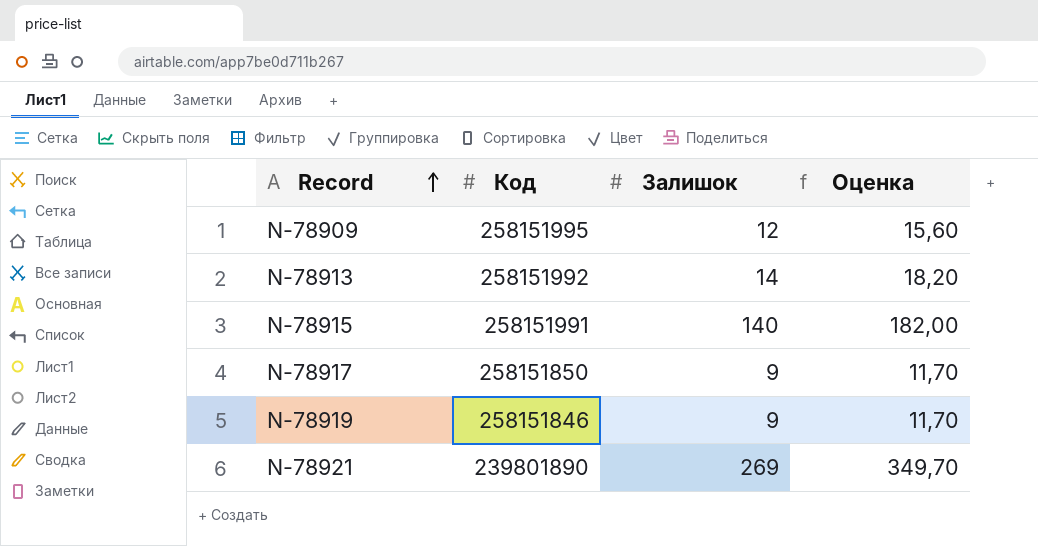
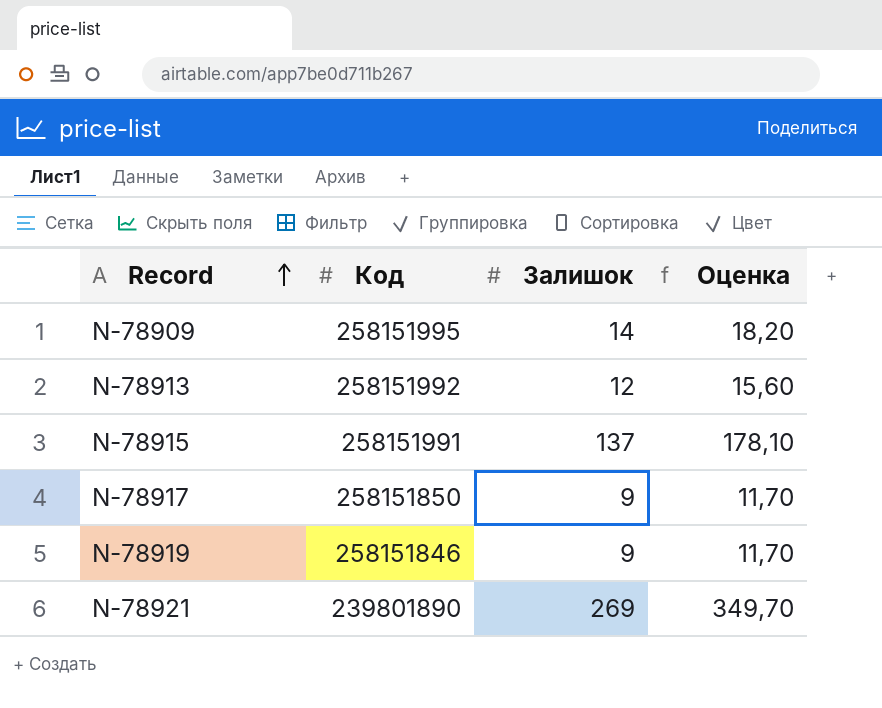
N-78909 | Залишок: 12 -> 14
N-78909 | Оценка: 15,60 -> 18,20
N-78913 | Залишок: 14 -> 12
N-78913 | Оценка: 18,20 -> 15,60
N-78915 | Залишок: 140 -> 137
N-78915 | Оценка: 182,00 -> 178,10

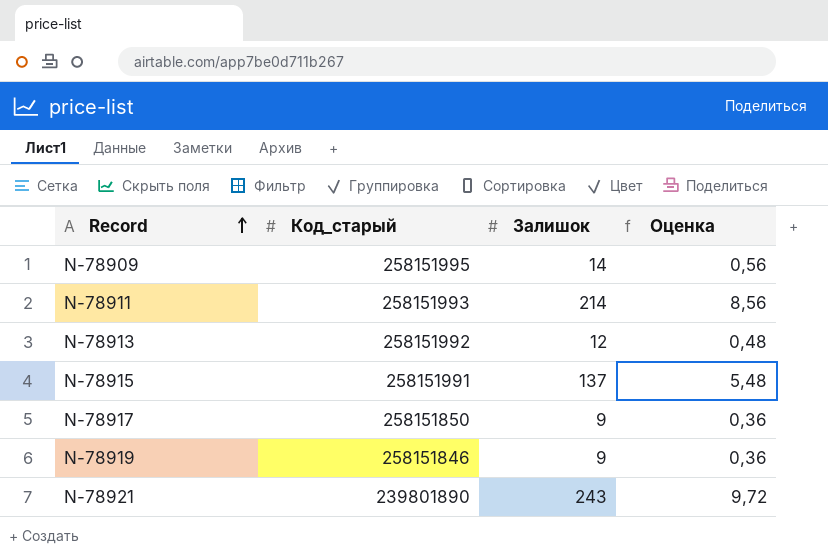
column name: Код -> Код_старый
column Оценка | formula: [Залишок] * 1,3 -> [Залишок] * 0,04
row N-78911: none -> 258151993 | 214 | 8,56
N-78921 | Залишок: 269 -> 243

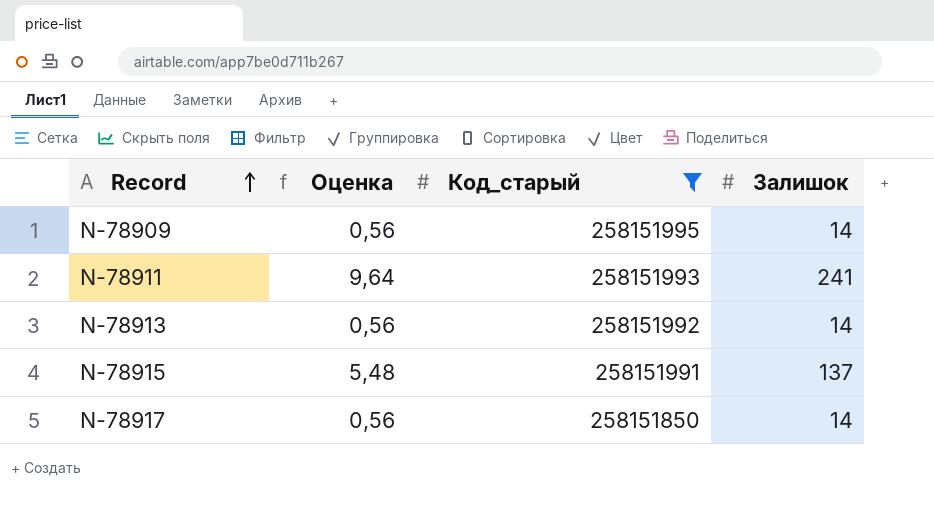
filter: none -> Код_старый >= 258151850
column Оценка | position: 4 -> 2
N-78911 | Оценка: 8,56 -> 9,64
N-78911 | Залишок: 214 -> 241
N-78913 | Оценка: 0,48 -> 0,56
N-78913 | Залишок: 12 -> 14
N-78917 | Оценка: 0,36 -> 0,56
N-78917 | Залишок: 9 -> 14

